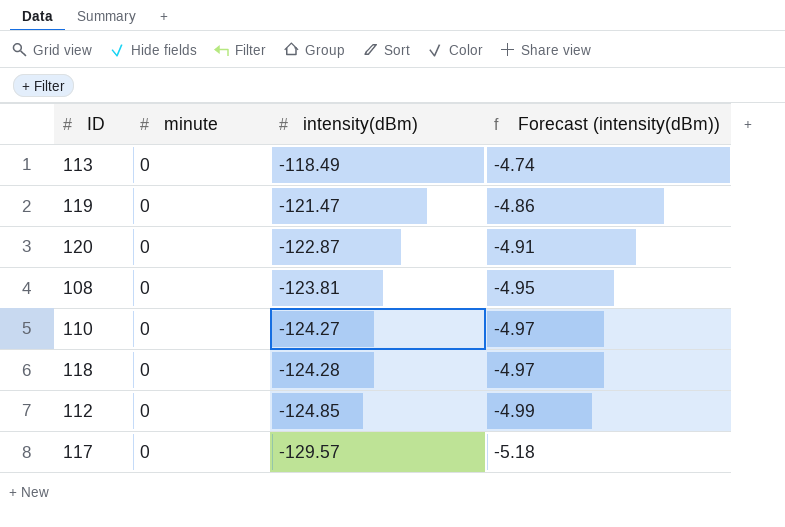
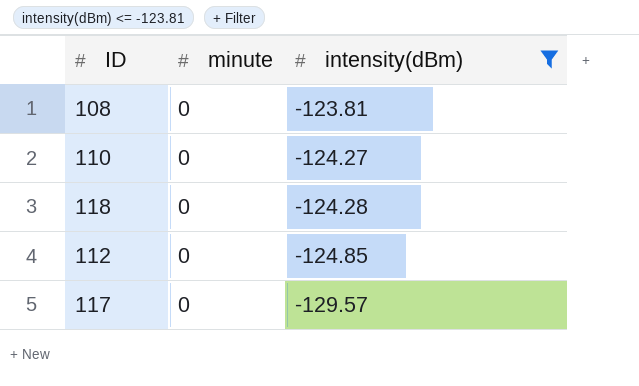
filter: none -> intensity(dBm) <= -123.81
column Forecast (intensity(dBm)) | formula: [intensity(dBm)] * 0.04 -> none

